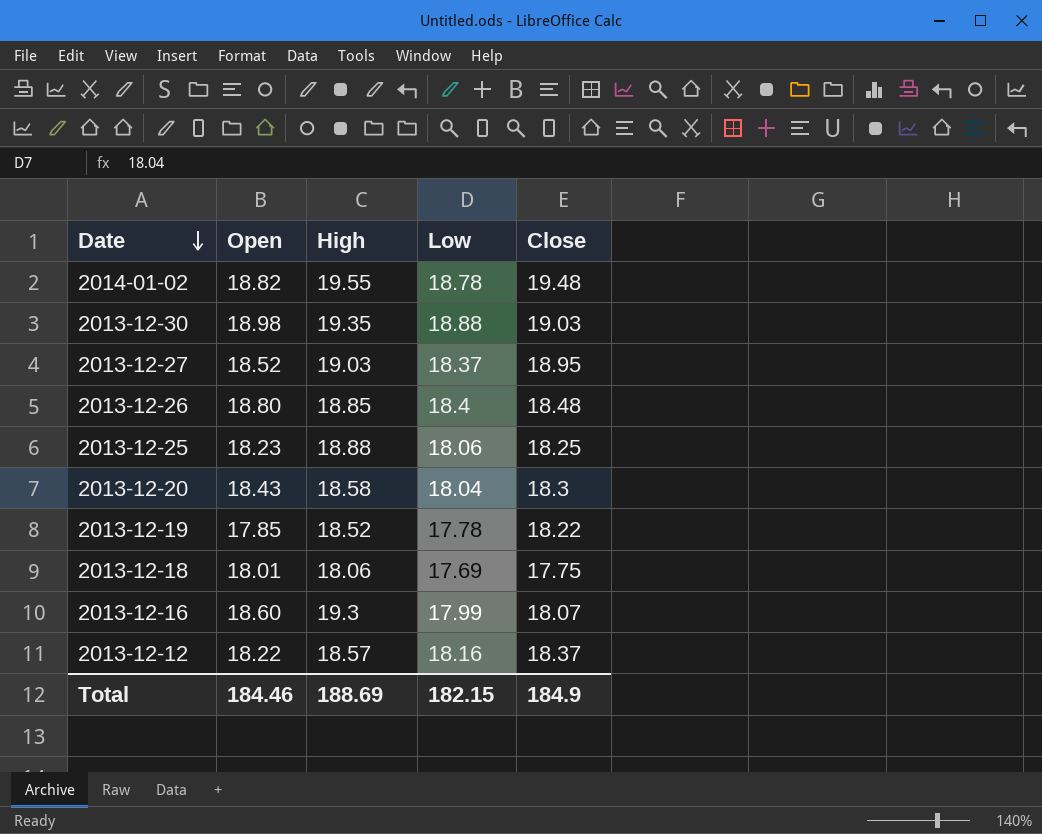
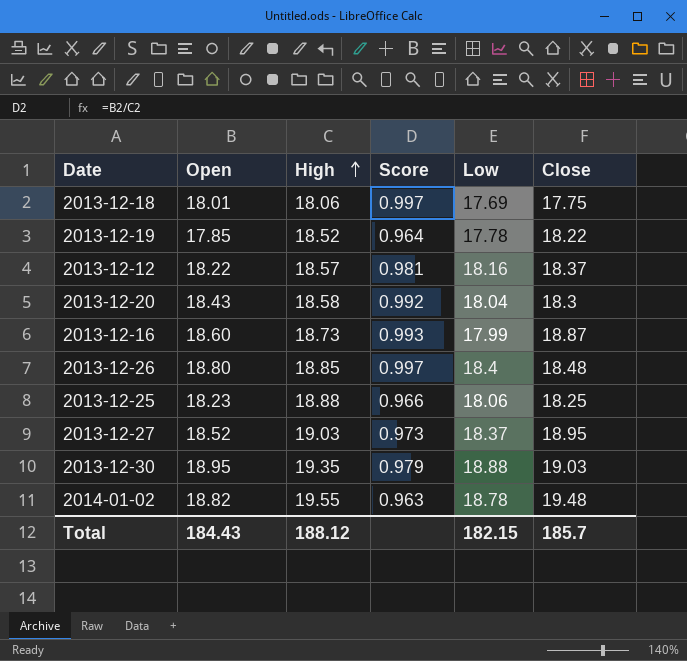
row order: Date descending -> High ascending
column Score | formula: none -> [Open] / [High]
2013-12-16 | High: 19.3 -> 18.73
2013-12-16 | Close: 18.07 -> 18.87
2013-12-30 | Open: 18.98 -> 18.95
Total | Open: 184.46 -> 184.43
Total | High: 188.69 -> 188.12
Total | Close: 184.9 -> 185.7

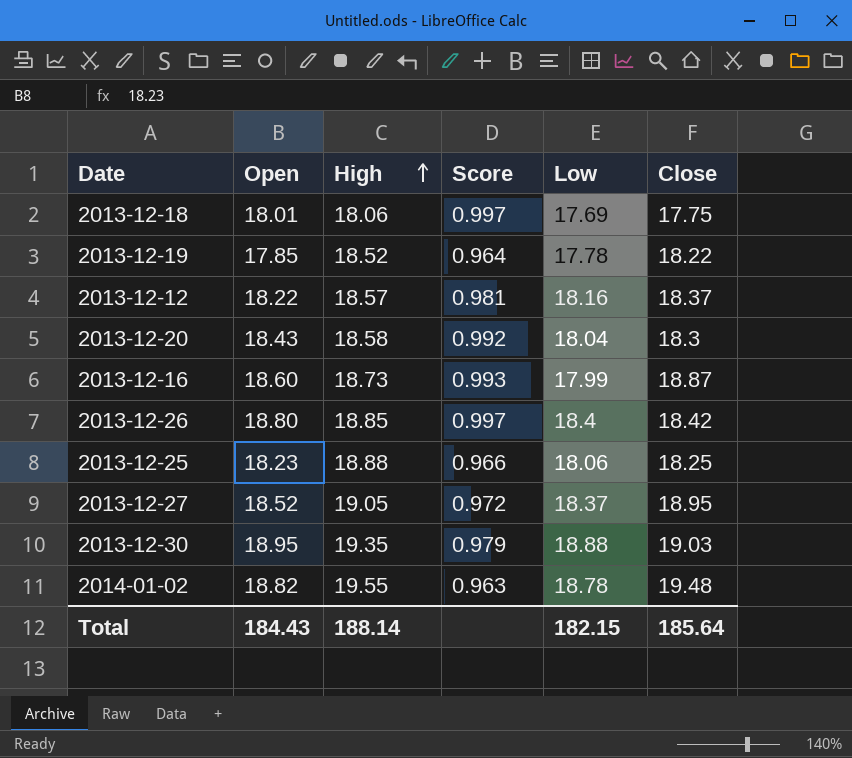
2013-12-26 | Close: 18.48 -> 18.42
2013-12-27 | High: 19.03 -> 19.05
2013-12-27 | Score: 0.973 -> 0.972
Total | High: 188.12 -> 188.14
Total | Close: 185.7 -> 185.64

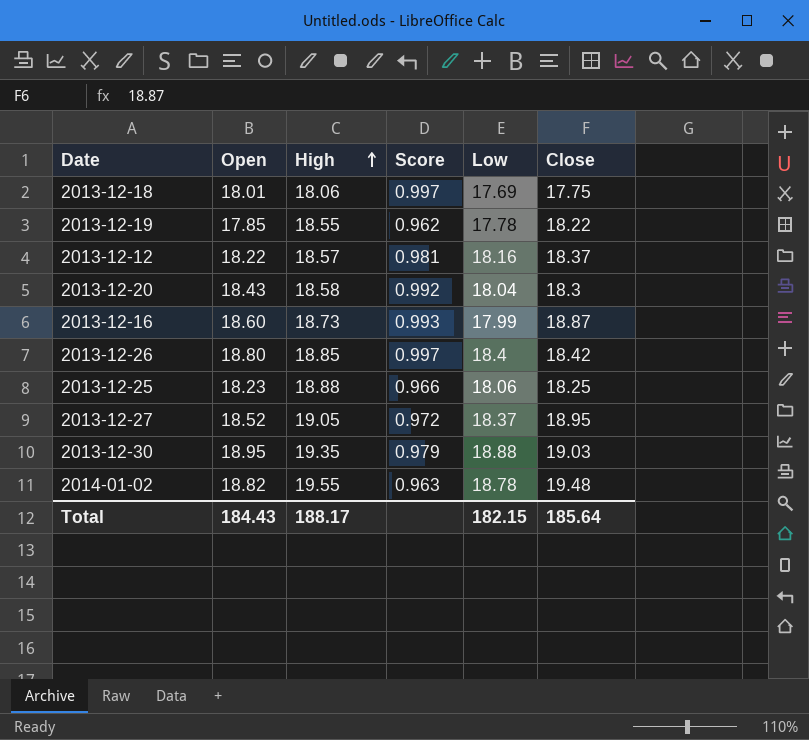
2013-12-19 | High: 18.52 -> 18.55
2013-12-19 | Score: 0.964 -> 0.962
Total | High: 188.14 -> 188.17

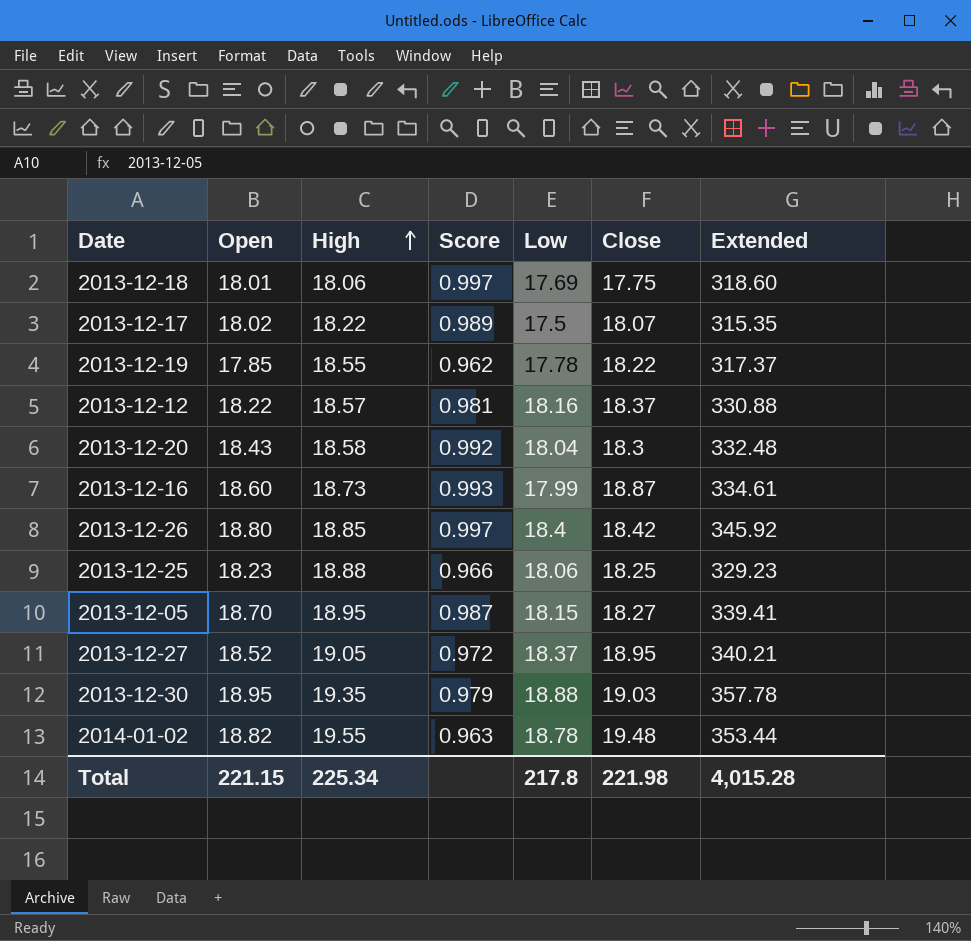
column Extended | formula: none -> [Open] * [Low]
row 2013-12-17: none -> 18.02 | 18.22 | 0.989 | 17.5 | 18.07 | 315.35
row 2013-12-05: none -> 18.70 | 18.95 | 0.987 | 18.15 | 18.27 | 339.41
Total | Open: 184.43 -> 221.15
Total | High: 188.17 -> 225.34
Total | Low: 182.15 -> 217.8
Total | Close: 185.64 -> 221.98

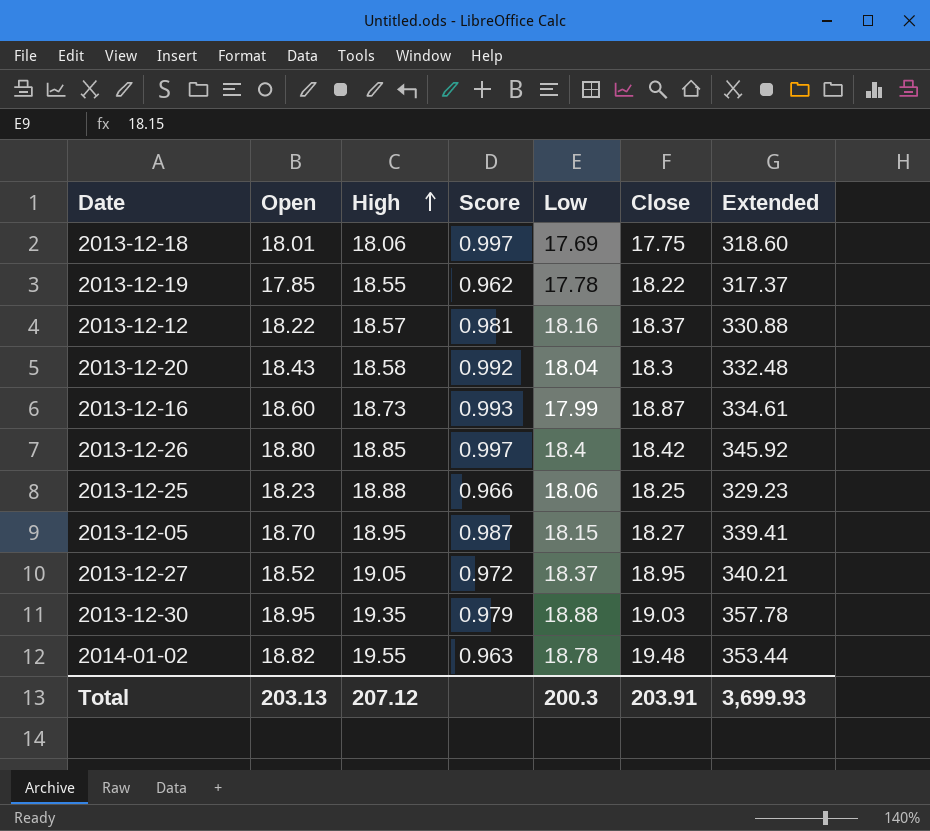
row 2013-12-17: 18.02 | 18.22 | 0.989 | 17.5 | 18.07 | 315.35 -> none
Total | Open: 221.15 -> 203.13
Total | High: 225.34 -> 207.12
Total | Low: 217.8 -> 200.3
Total | Close: 221.98 -> 203.91
Total | Extended: 4,015.28 -> 3,699.93

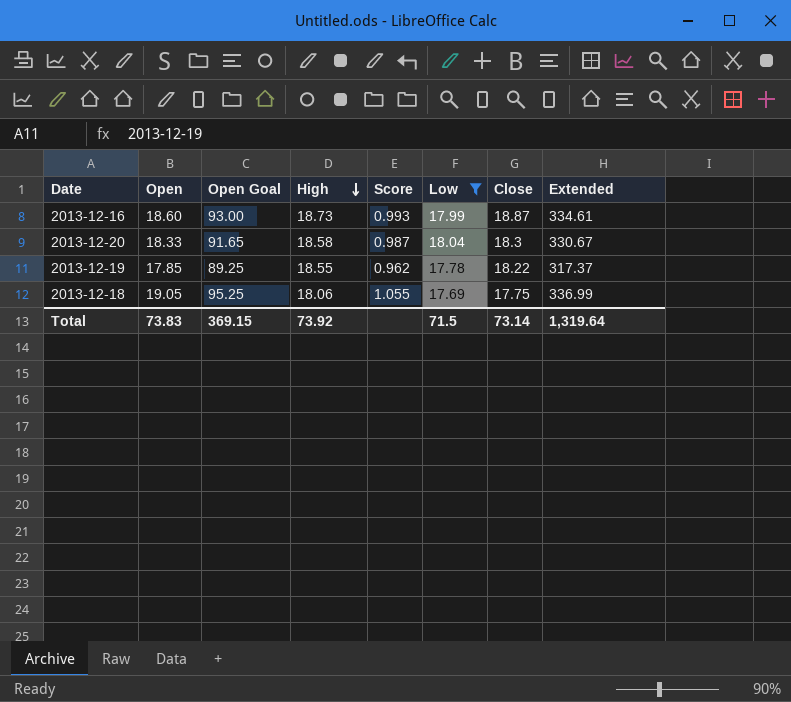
filter: none -> Low <= 18.04
row order: High ascending -> High descending
column Open Goal | formula: none -> [Open] * 5
2013-12-20 | Open: 18.43 -> 18.33
2013-12-20 | Score: 0.992 -> 0.987
2013-12-20 | Extended: 332.48 -> 330.67
2013-12-18 | Open: 18.01 -> 19.05
2013-12-18 | Score: 0.997 -> 1.055
2013-12-18 | Extended: 318.60 -> 336.99
Total | Open: 203.13 -> 73.83
Total | High: 207.12 -> 73.92
Total | Low: 200.3 -> 71.5
Total | Close: 203.91 -> 73.14
Total | Extended: 3,699.93 -> 1,319.64

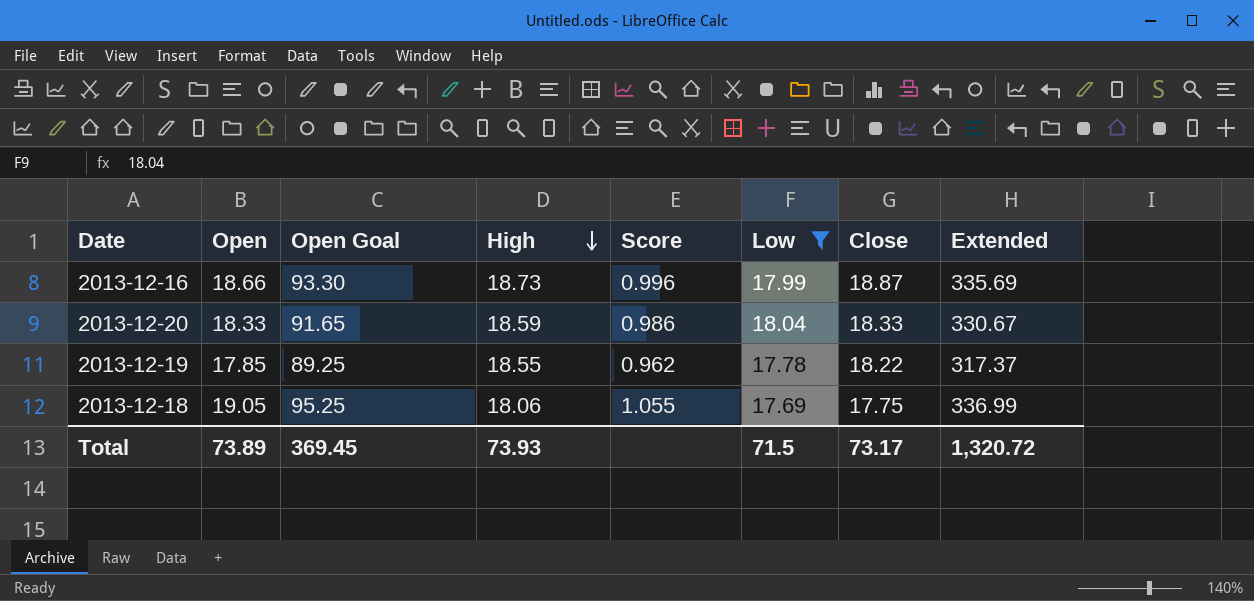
2013-12-16 | Open: 18.60 -> 18.66
2013-12-16 | Open Goal: 93.00 -> 93.30
2013-12-16 | Score: 0.993 -> 0.996
2013-12-16 | Extended: 334.61 -> 335.69
2013-12-20 | High: 18.58 -> 18.59
2013-12-20 | Score: 0.987 -> 0.986
2013-12-20 | Close: 18.3 -> 18.33
Total | Open: 73.83 -> 73.89
Total | Open Goal: 369.15 -> 369.45
Total | High: 73.92 -> 73.93
Total | Close: 73.14 -> 73.17
Total | Extended: 1,319.64 -> 1,320.72

